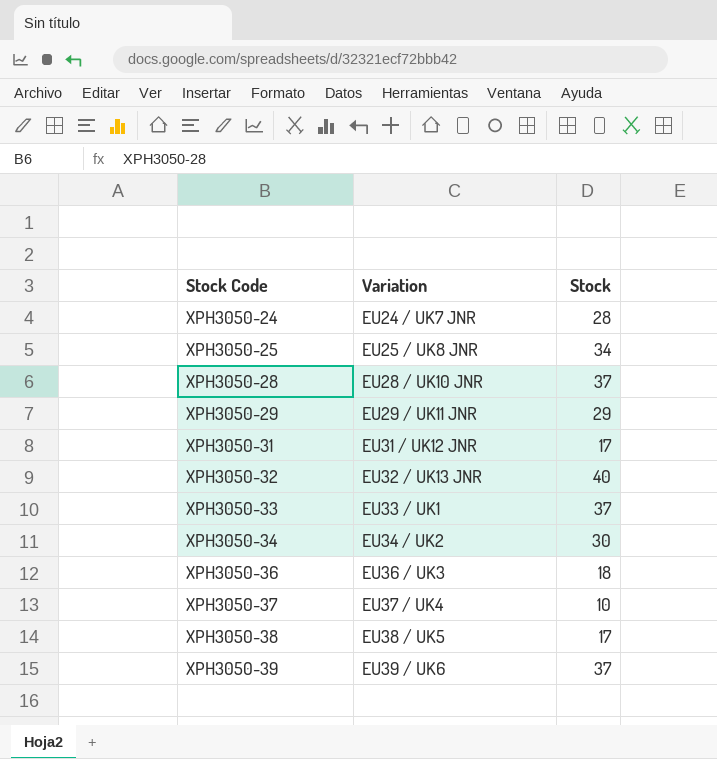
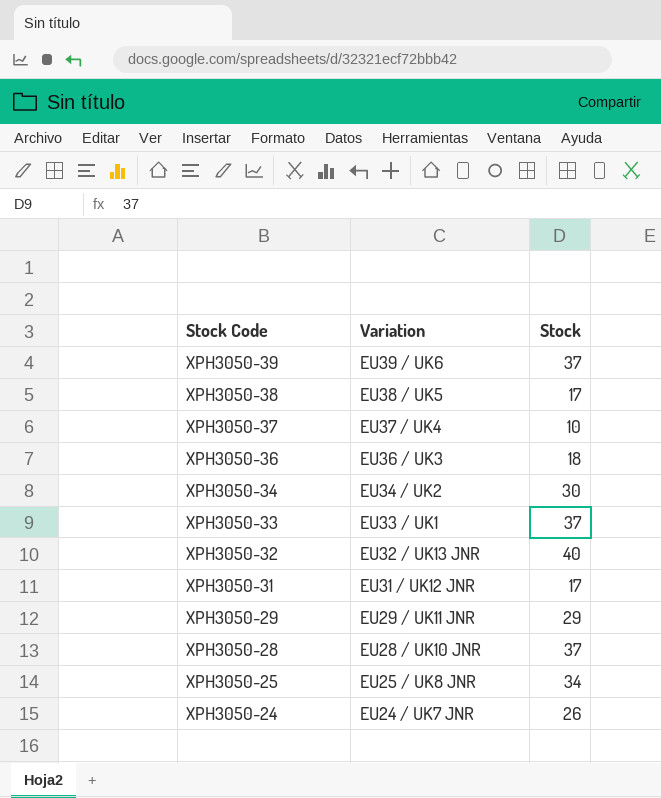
row order: Stock Code ascending -> Stock Code descending
XPH3050-24 | Stock: 28 -> 26

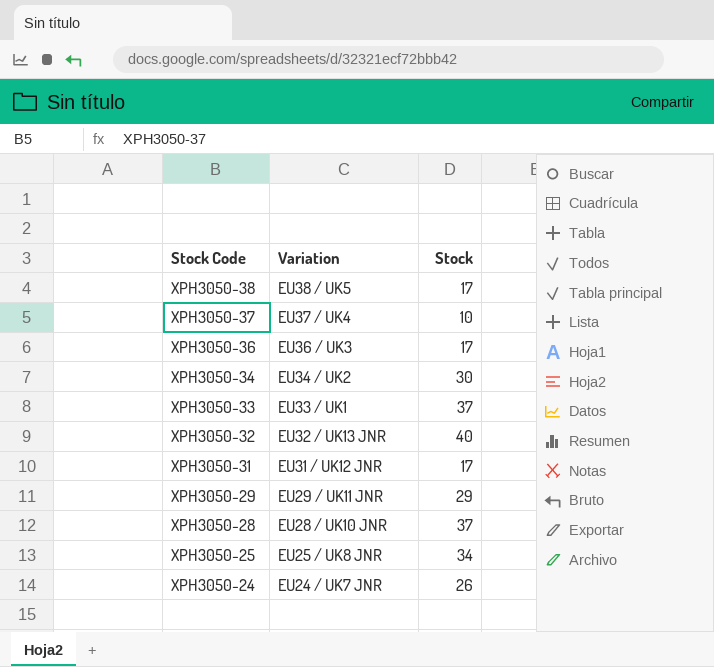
row XPH3050-39: EU39 / UK6 | 37 -> none
XPH3050-36 | Stock: 18 -> 17

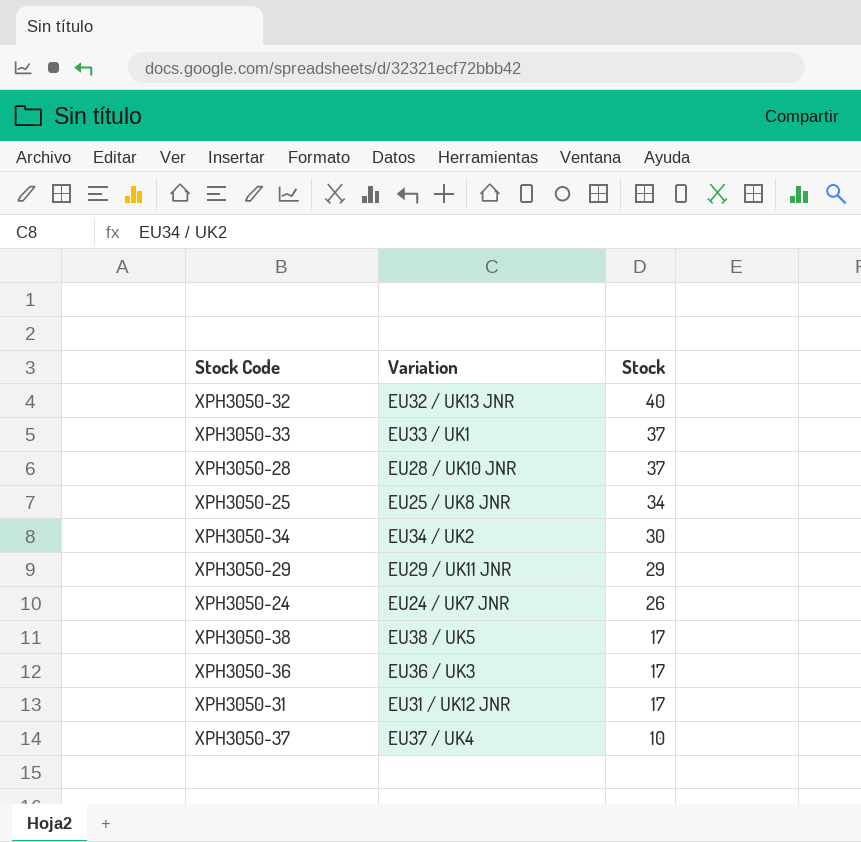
row order: Stock Code descending -> Stock descending

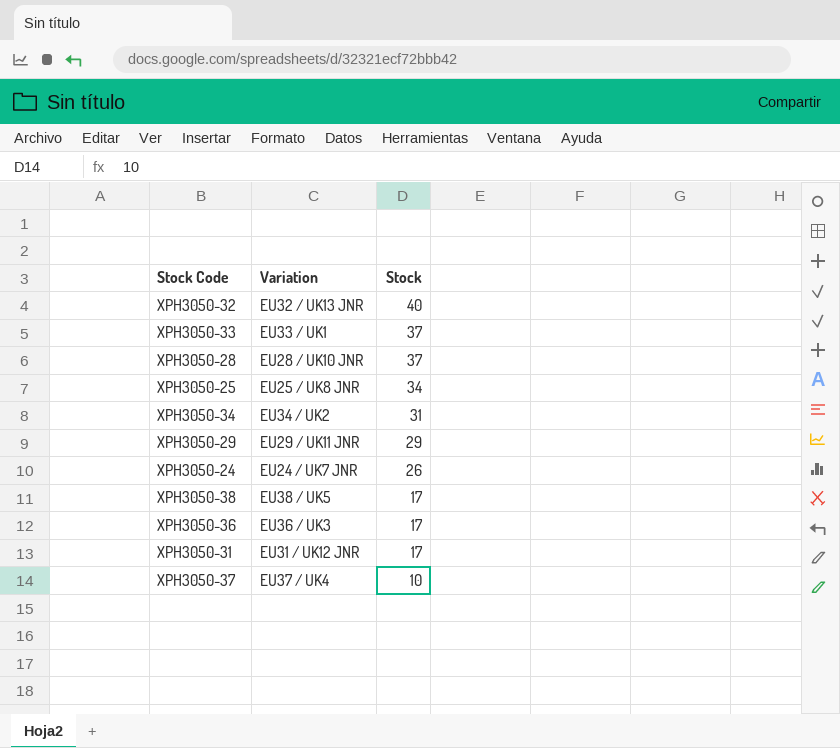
XPH3050-34 | Stock: 30 -> 31

